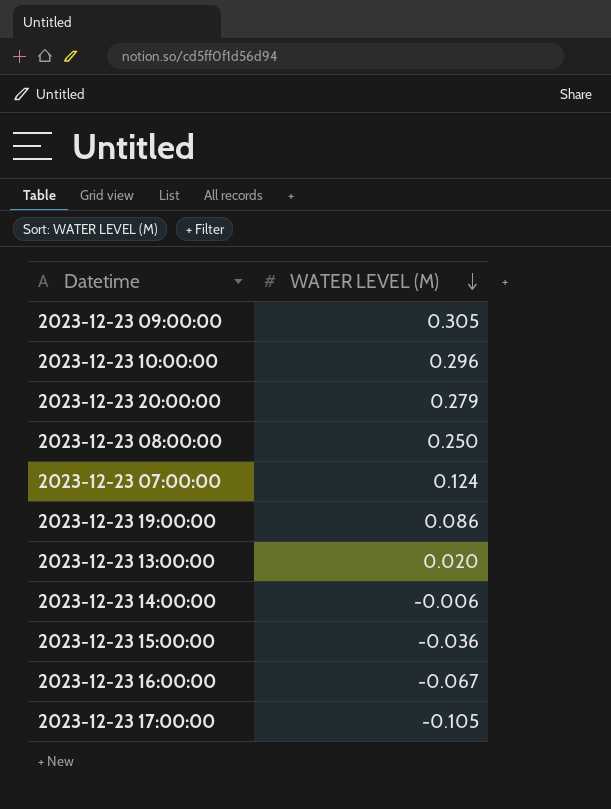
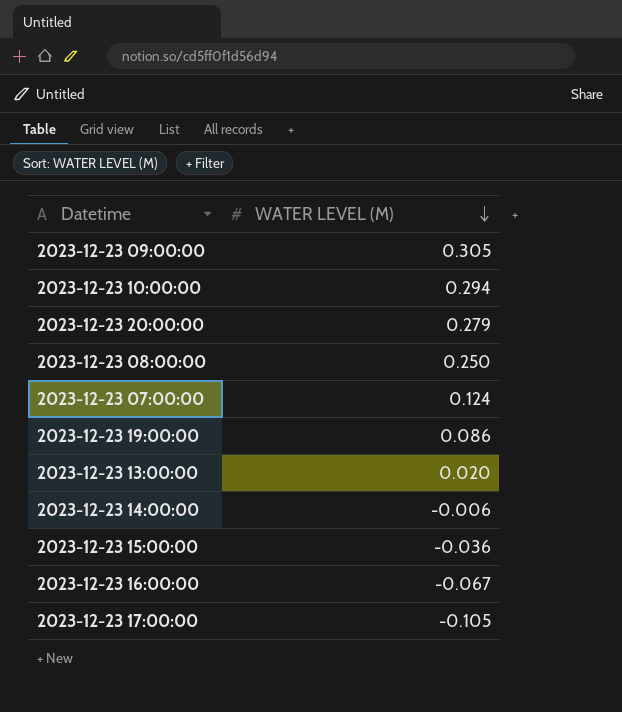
2023-12-23 10:00:00 | WATER LEVEL (M): 0.296 -> 0.294

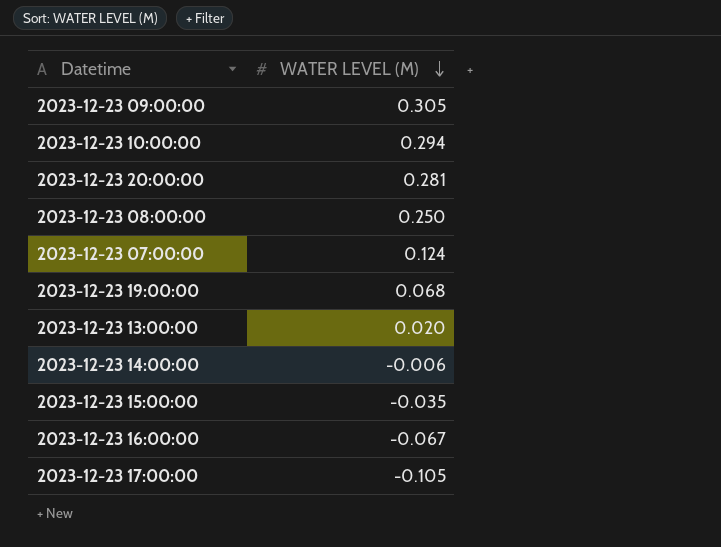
2023-12-23 20:00:00 | WATER LEVEL (M): 0.279 -> 0.281
2023-12-23 19:00:00 | WATER LEVEL (M): 0.086 -> 0.068
2023-12-23 15:00:00 | WATER LEVEL (M): -0.036 -> -0.035

